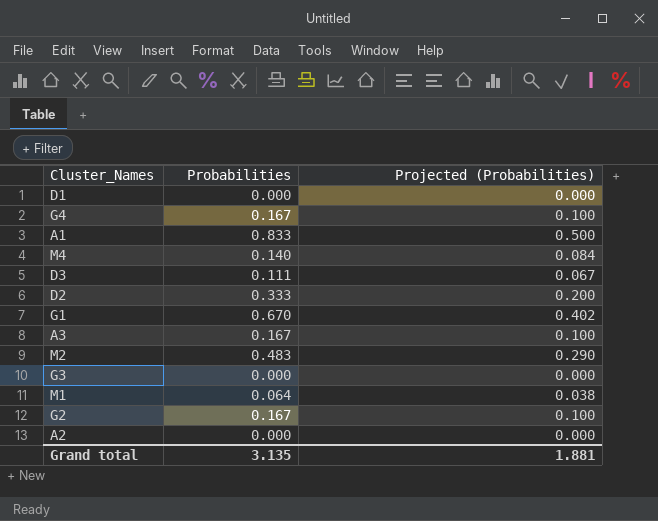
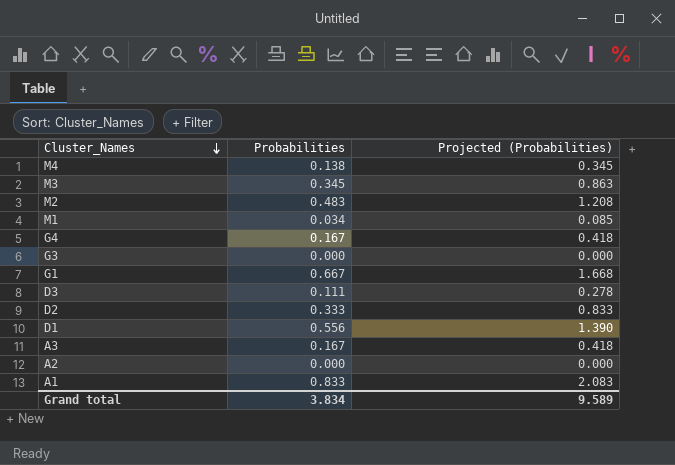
row order: none -> Cluster_Names descending
column Projected (Probabilities) | formula: [Probabilities] * 0.6 -> [Probabilities] * 2.5
row G2: 0.167 | 0.100 -> none
M4 | Probabilities: 0.140 -> 0.138
row M3: none -> 0.345 | 0.863
M1 | Probabilities: 0.064 -> 0.034
G1 | Probabilities: 0.670 -> 0.667
D1 | Probabilities: 0.000 -> 0.556
Grand total | Probabilities: 3.135 -> 3.834
Grand total | Projected (Probabilities): 1.881 -> 9.589

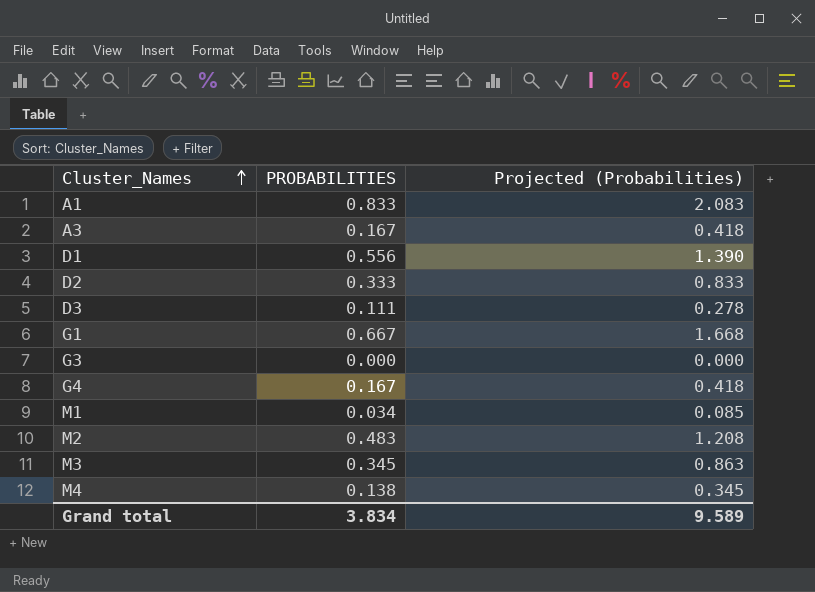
row order: Cluster_Names descending -> Cluster_Names ascending
column name: Probabilities -> PROBABILITIES
row A2: 0.000 | 0.000 -> none

